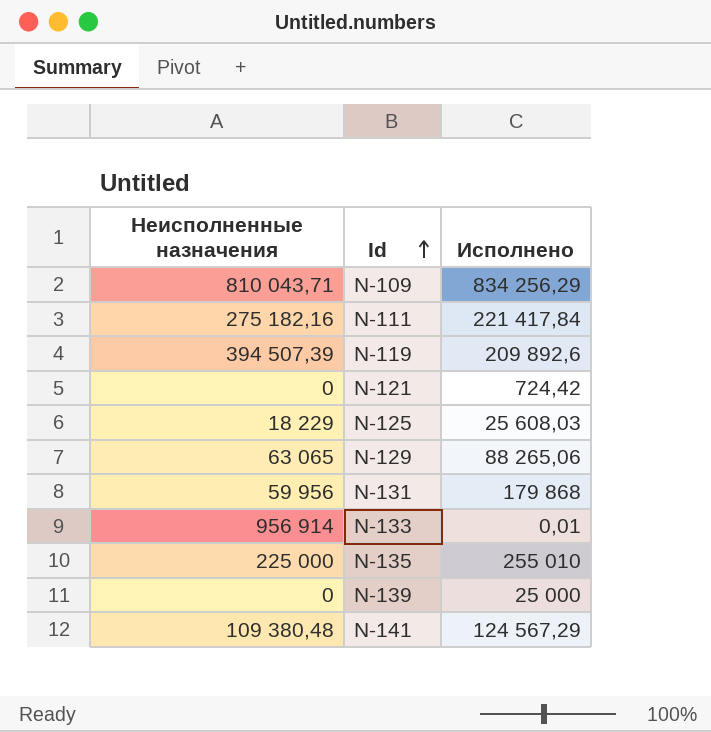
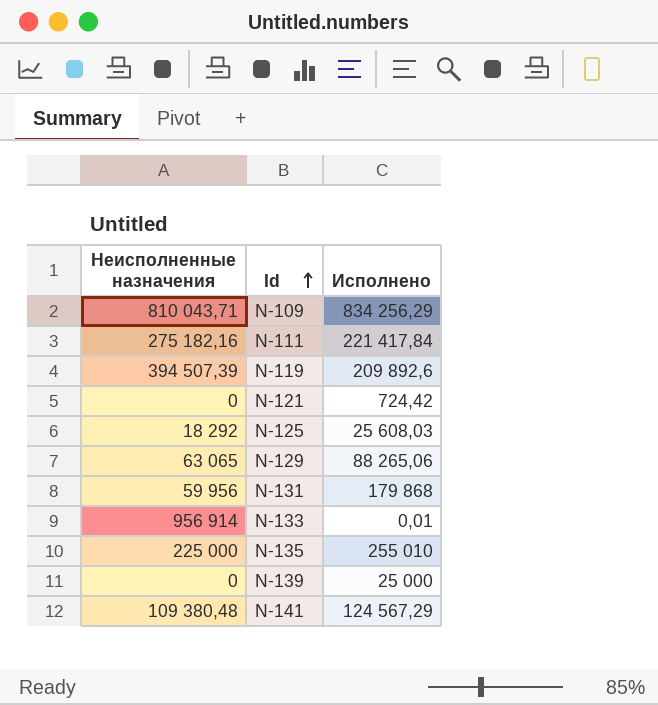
N-125 | Неисполненные назначения: 18 229 -> 18 292

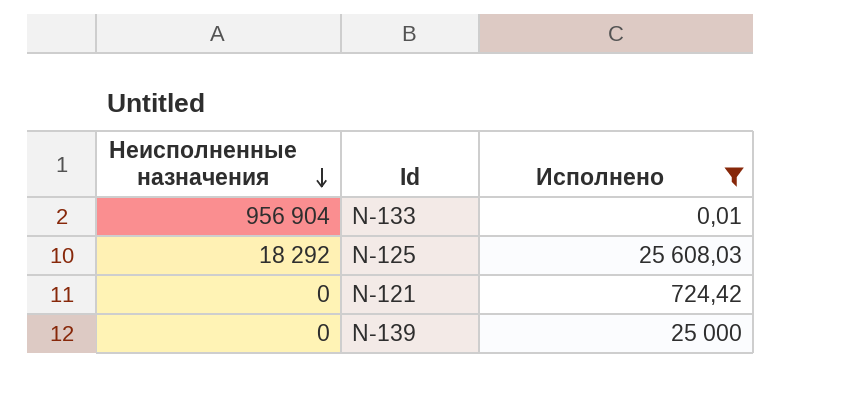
filter: none -> Исполнено <= 25 608,03
row order: Id ascending -> Неисполненные назначения descending
N-133 | Неисполненные назначения: 956 914 -> 956 904

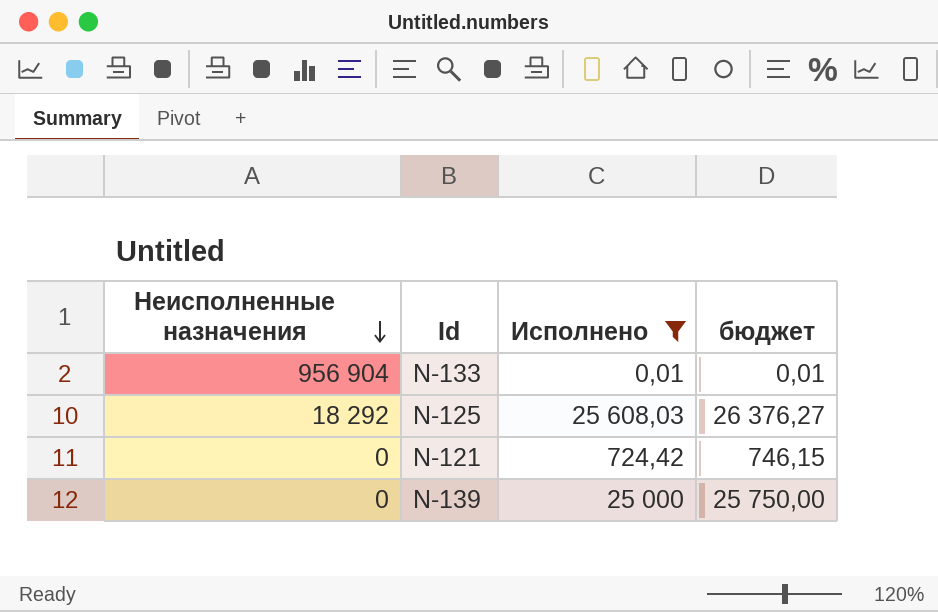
column бюджет | formula: none -> [Исполнено] * 1,03

